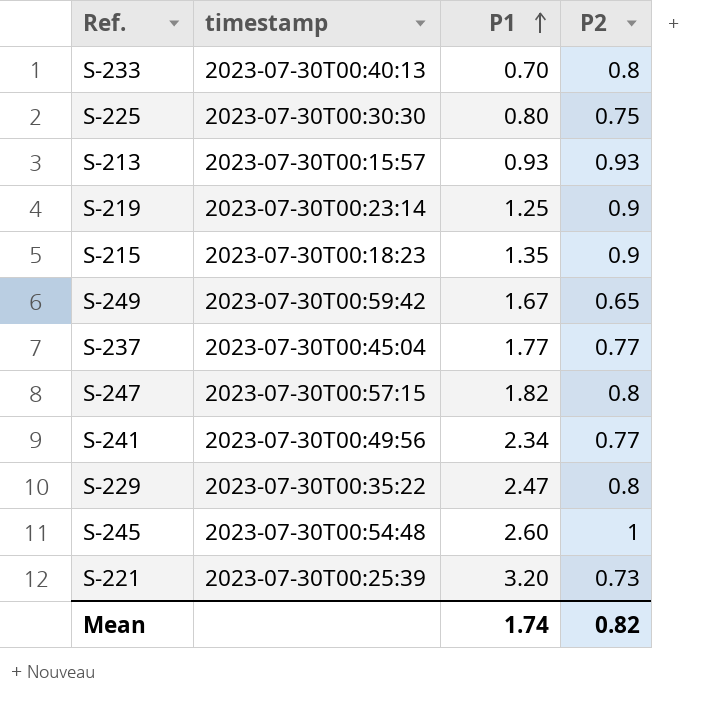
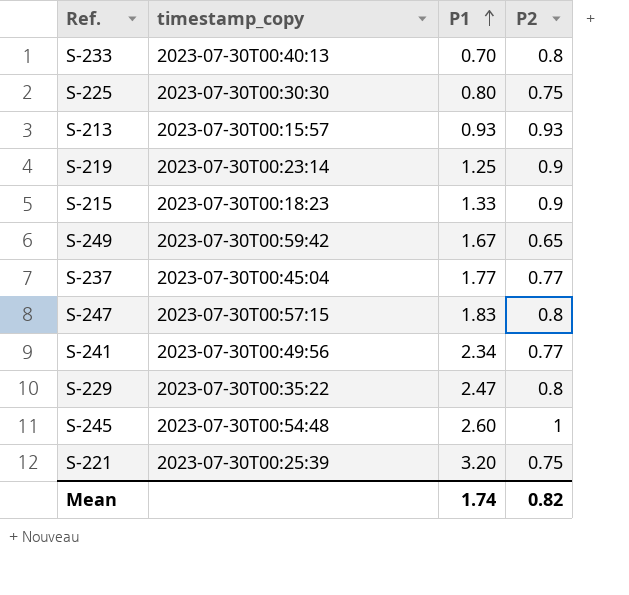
column name: timestamp -> timestamp_copy
S-215 | P1: 1.35 -> 1.33
S-247 | P1: 1.82 -> 1.83
S-221 | P2: 0.73 -> 0.75

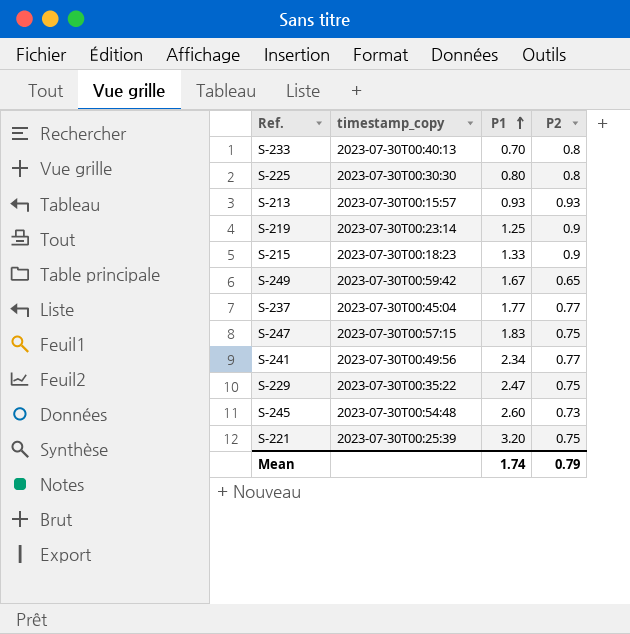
S-225 | P2: 0.75 -> 0.8
S-247 | P2: 0.8 -> 0.75
S-229 | P2: 0.8 -> 0.75
S-245 | P2: 1 -> 0.73
Mean | P2: 0.82 -> 0.79

